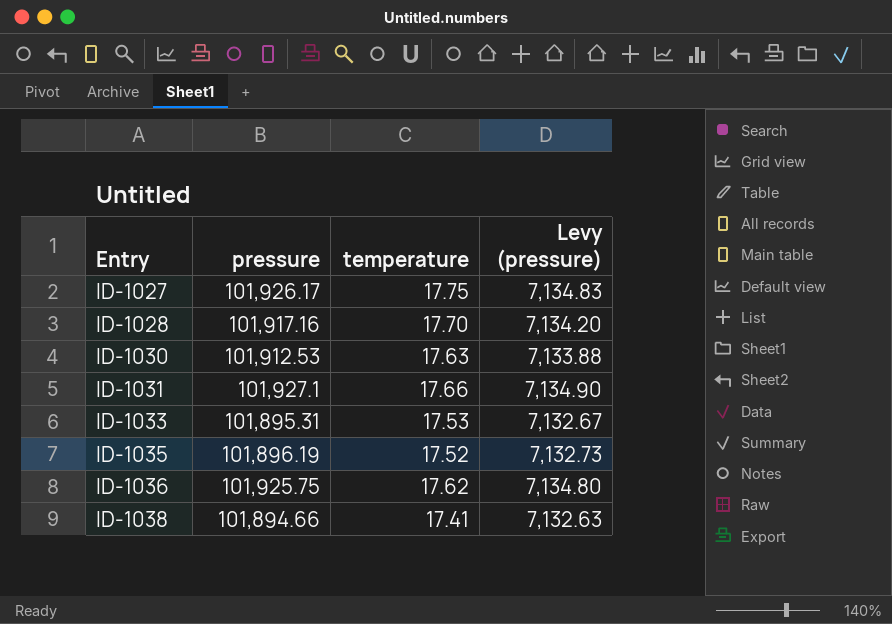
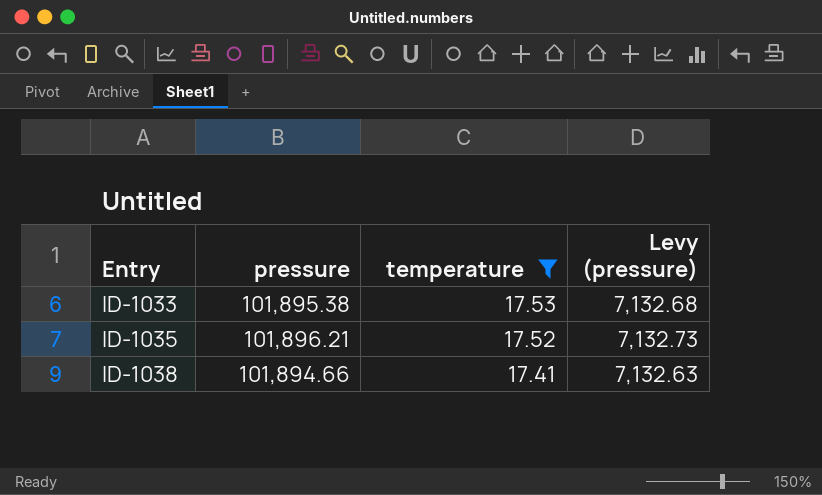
filter: none -> temperature <= 17.53
ID-1033 | pressure: 101,895.31 -> 101,895.38
ID-1033 | Levy (pressure): 7,132.67 -> 7,132.68
ID-1035 | pressure: 101,896.19 -> 101,896.21

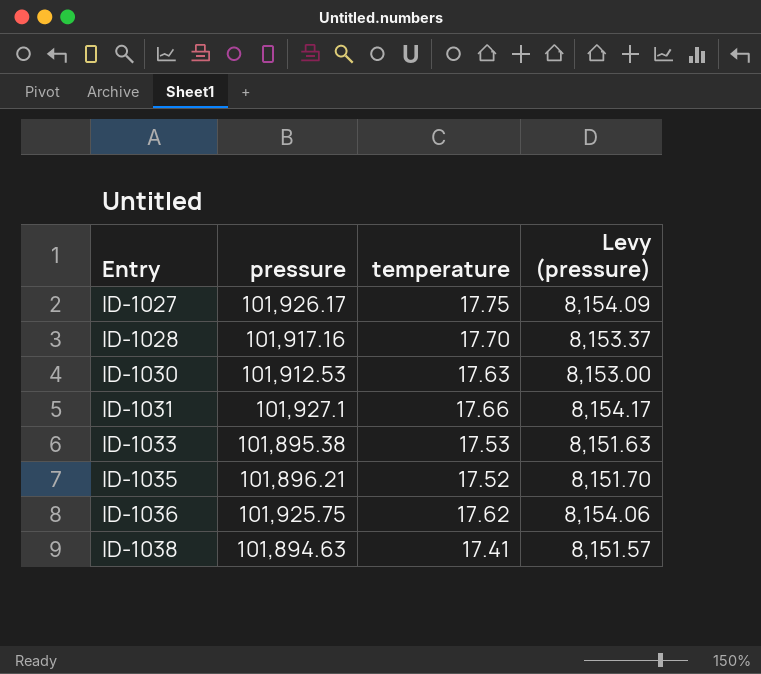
filter: temperature <= 17.53 -> none
column Levy (pressure) | formula: [pressure] * 0.07 -> [pressure] * 0.08
ID-1038 | pressure: 101,894.66 -> 101,894.63

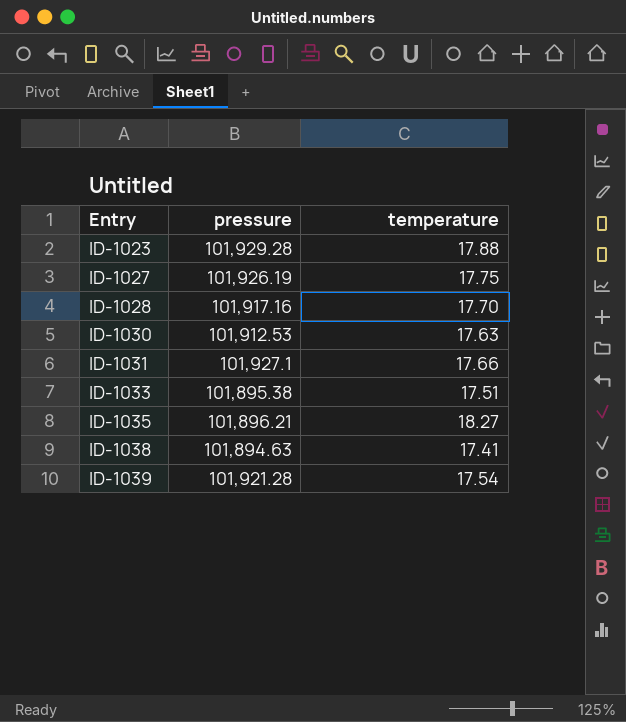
column Levy (pressure) | formula: [pressure] * 0.08 -> none
row ID-1036: 101,925.75 | 17.62 | 8,154.06 -> none
row ID-1023: none -> 101,929.28 | 17.88
ID-1027 | pressure: 101,926.17 -> 101,926.19
ID-1033 | temperature: 17.53 -> 17.51
ID-1035 | temperature: 17.52 -> 18.27
row ID-1039: none -> 101,921.28 | 17.54

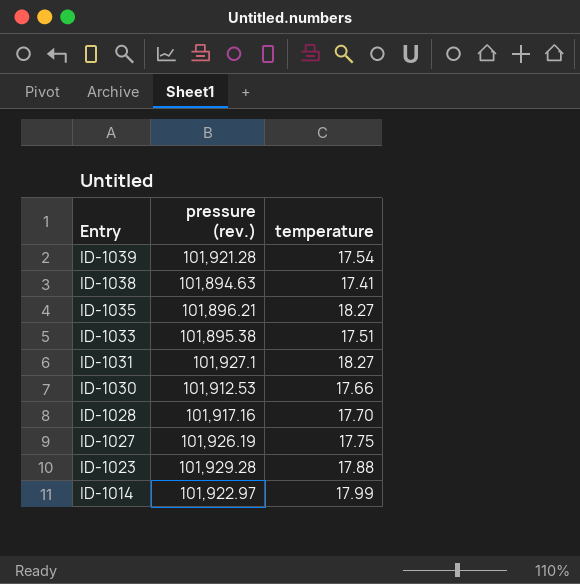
row order: Entry ascending -> Entry descending
column name: pressure -> pressure (rev.)
ID-1031 | temperature: 17.66 -> 18.27
ID-1030 | temperature: 17.63 -> 17.66
row ID-1014: none -> 101,922.97 | 17.99

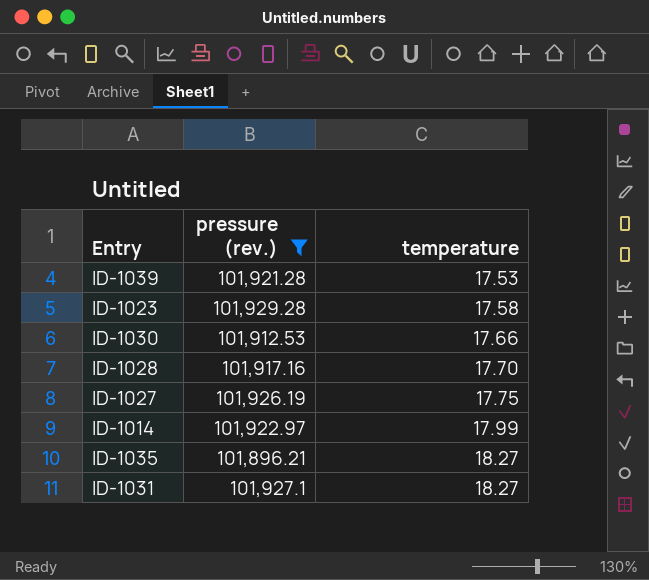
filter: none -> pressure (rev.) >= 101,896.21
row order: Entry descending -> temperature ascending
ID-1039 | temperature: 17.54 -> 17.53
ID-1023 | temperature: 17.88 -> 17.58

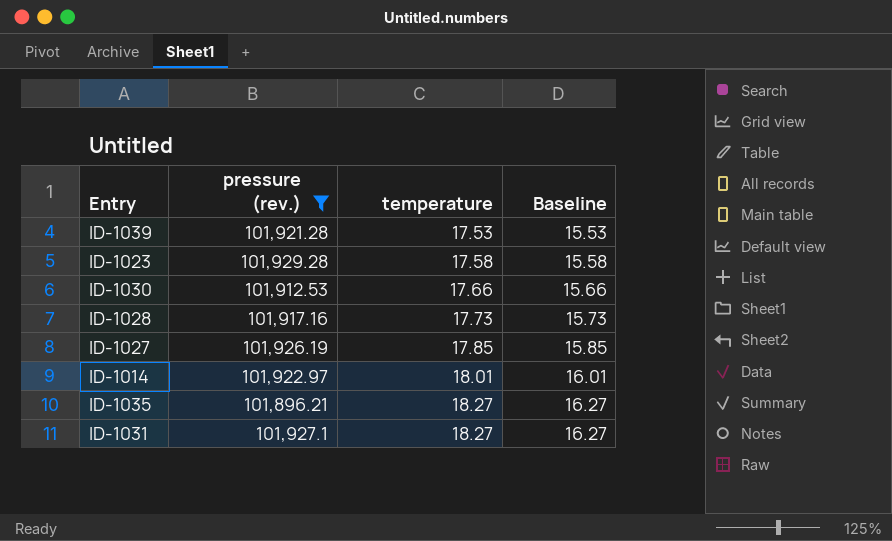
column Baseline | formula: none -> [temperature] - 2
ID-1028 | temperature: 17.70 -> 17.73
ID-1027 | temperature: 17.75 -> 17.85
ID-1014 | temperature: 17.99 -> 18.01

